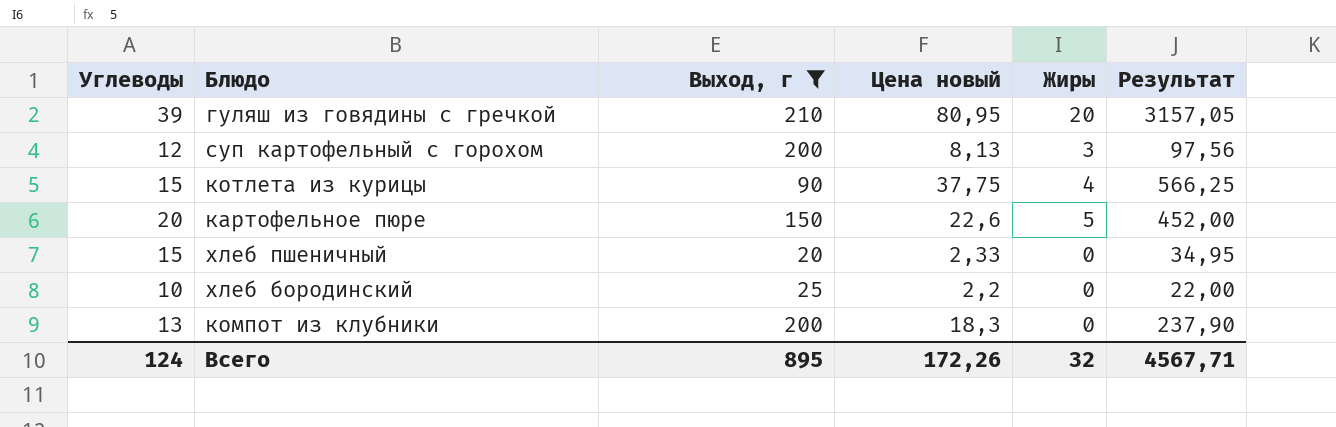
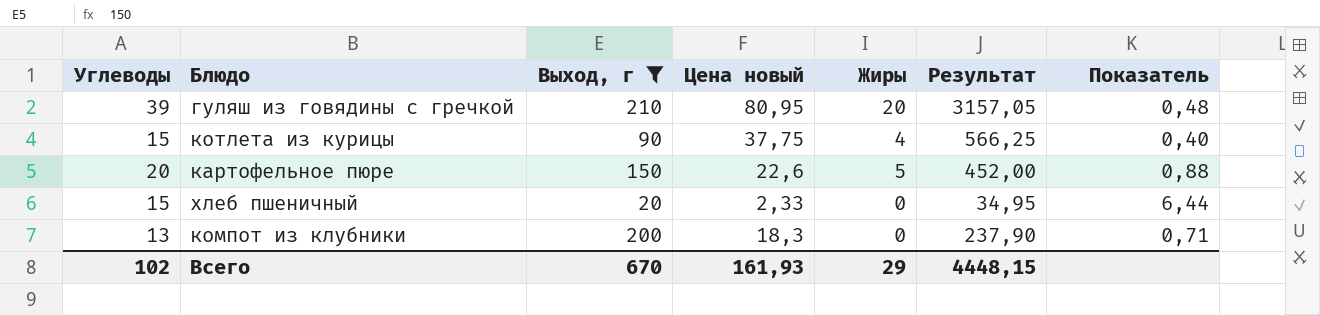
column Показатель | formula: none -> [Углеводы] / [Цена новый]
row суп картофельный с горохом: 12 | 200 | 8,13 | 3 | 97,56 -> none
row хлеб бородинский: 10 | 25 | 2,2 | 0 | 22,00 -> none
Всего | Углеводы: 124 -> 102
Всего | Выход, г: 895 -> 670
Всего | Цена новый: 172,26 -> 161,93
Всего | Жиры: 32 -> 29
Всего | Результат: 4567,71 -> 4448,15

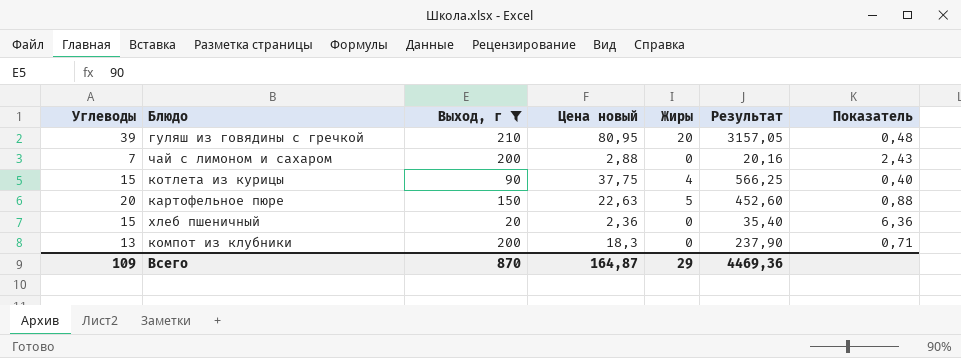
row чай с лимоном и сахаром: none -> 7 | 200 | 2,88 | 0 | 20,16 | 2,43
картофельное пюре | Цена новый: 22,6 -> 22,63
картофельное пюре | Результат: 452,00 -> 452,60
хлеб пшеничный | Цена новый: 2,33 -> 2,36
хлеб пшеничный | Результат: 34,95 -> 35,40
хлеб пшеничный | Показатель: 6,44 -> 6,36
Всего | Углеводы: 102 -> 109
Всего | Выход, г: 670 -> 870
Всего | Цена новый: 161,93 -> 164,87
Всего | Результат: 4448,15 -> 4469,36

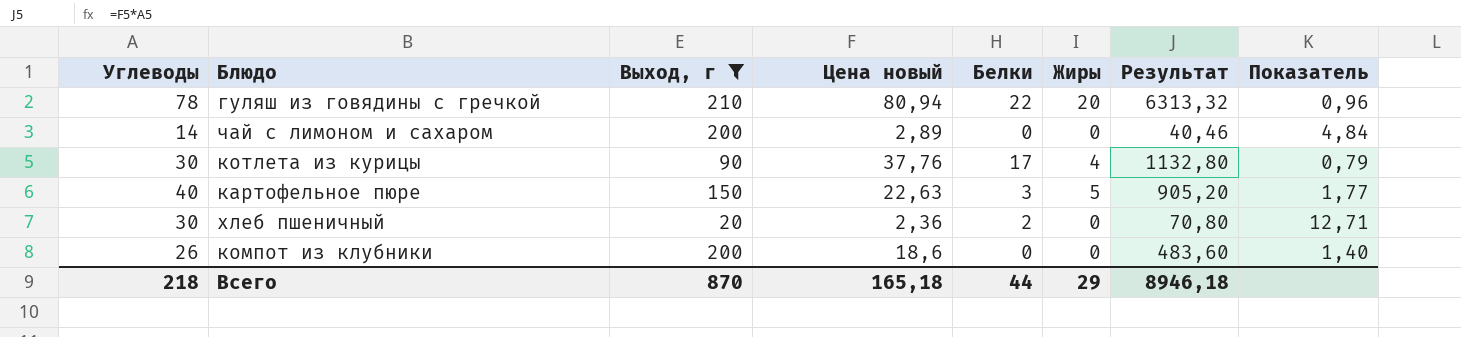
column Белки | position: none -> 5
гуляш из говядины с гречкой | Углеводы: 39 -> 78
гуляш из говядины с гречкой | Цена новый: 80,95 -> 80,94
гуляш из говядины с гречкой | Результат: 3157,05 -> 6313,32
гуляш из говядины с гречкой | Показатель: 0,48 -> 0,96
чай с лимоном и сахаром | Углеводы: 7 -> 14
чай с лимоном и сахаром | Цена новый: 2,88 -> 2,89
чай с лимоном и сахаром | Результат: 20,16 -> 40,46
чай с лимоном и сахаром | Показатель: 2,43 -> 4,84
котлета из курицы | Углеводы: 15 -> 30
котлета из курицы | Цена новый: 37,75 -> 37,76
котлета из курицы | Результат: 566,25 -> 1132,80
котлета из курицы | Показатель: 0,40 -> 0,79
картофельное пюре | Углеводы: 20 -> 40
картофельное пюре | Результат: 452,60 -> 905,20
картофельное пюре | Показатель: 0,88 -> 1,77
хлеб пшеничный | Углеводы: 15 -> 30
хлеб пшеничный | Результат: 35,40 -> 70,80
хлеб пшеничный | Показатель: 6,36 -> 12,71
компот из клубники | Углеводы: 13 -> 26
компот из клубники | Цена новый: 18,3 -> 18,6
компот из клубники | Результат: 237,90 -> 483,60
компот из клубники | Показатель: 0,71 -> 1,40
Всего | Углеводы: 109 -> 218
Всего | Цена новый: 164,87 -> 165,18
Всего | Результат: 4469,36 -> 8946,18

